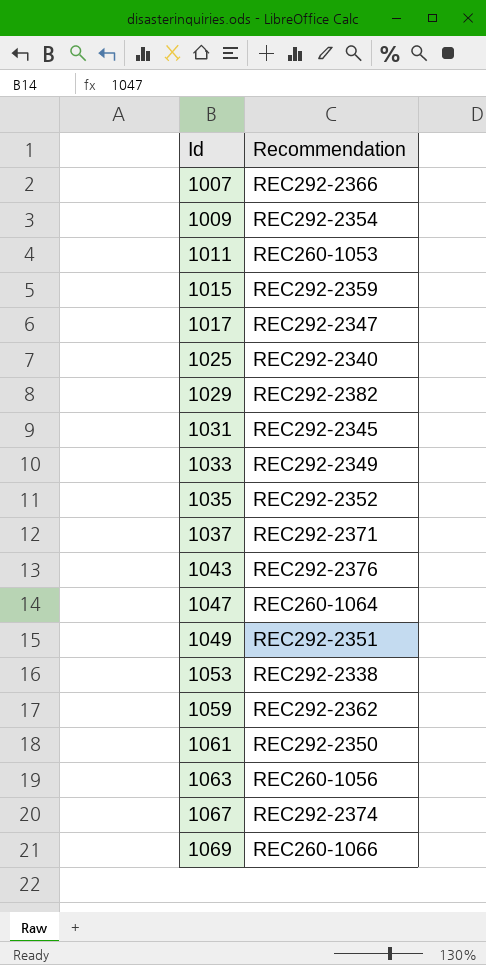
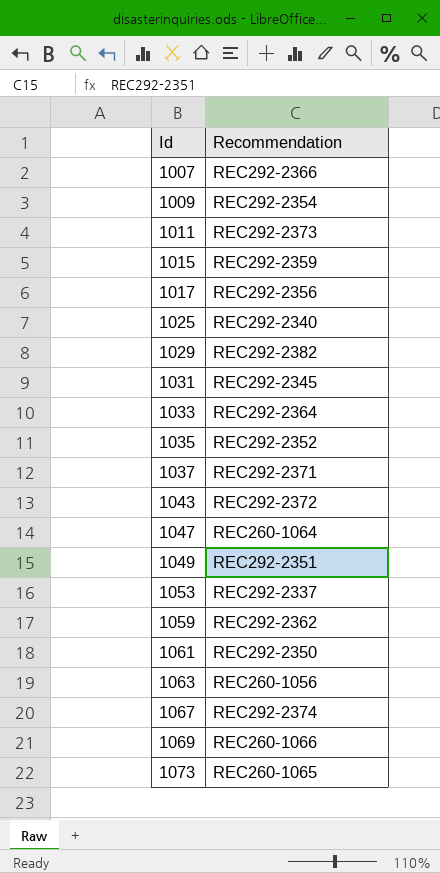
1011 | Recommendation: REC260-1053 -> REC292-2373
1017 | Recommendation: REC292-2347 -> REC292-2356
1033 | Recommendation: REC292-2349 -> REC292-2364
1043 | Recommendation: REC292-2376 -> REC292-2372
1053 | Recommendation: REC292-2338 -> REC292-2337
row 1073: none -> REC260-1065

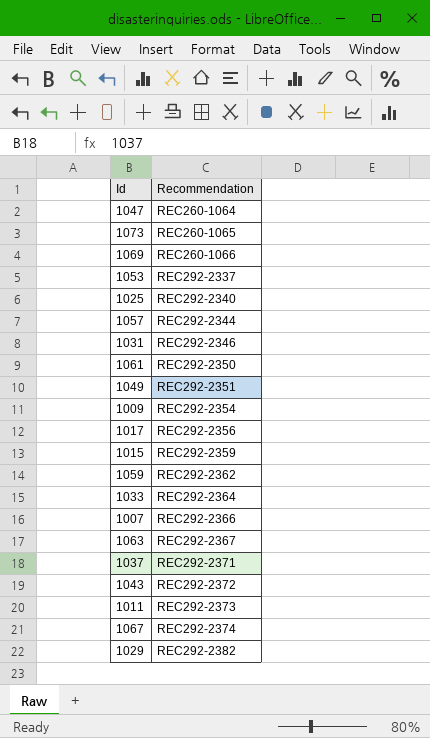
row order: Id ascending -> Recommendation ascending
row 1035: REC292-2352 -> none
row 1057: none -> REC292-2344
1031 | Recommendation: REC292-2345 -> REC292-2346
1063 | Recommendation: REC260-1056 -> REC292-2367

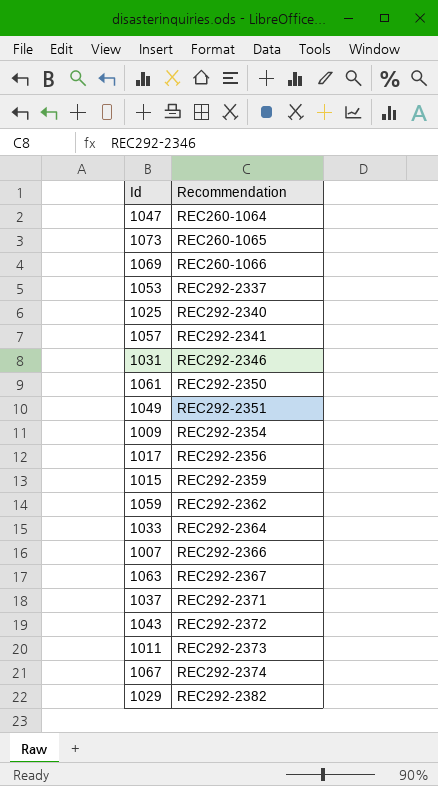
1057 | Recommendation: REC292-2344 -> REC292-2341

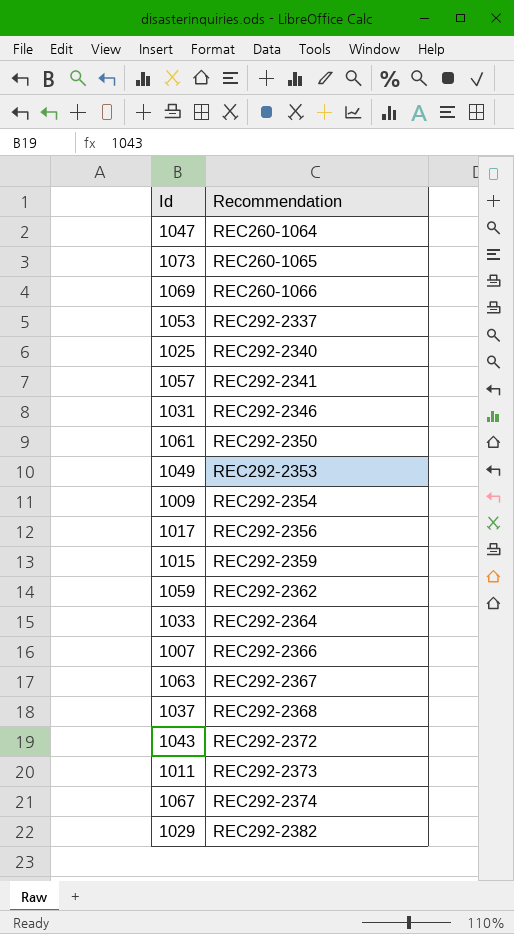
1049 | Recommendation: REC292-2351 -> REC292-2353
1037 | Recommendation: REC292-2371 -> REC292-2368

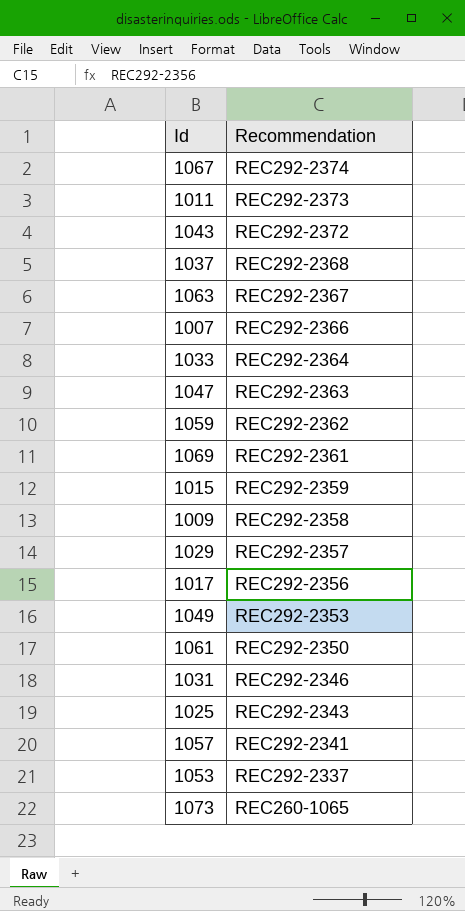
row order: Recommendation ascending -> Recommendation descending
1047 | Recommendation: REC260-1064 -> REC292-2363
1069 | Recommendation: REC260-1066 -> REC292-2361
1009 | Recommendation: REC292-2354 -> REC292-2358
1029 | Recommendation: REC292-2382 -> REC292-2357
1025 | Recommendation: REC292-2340 -> REC292-2343

